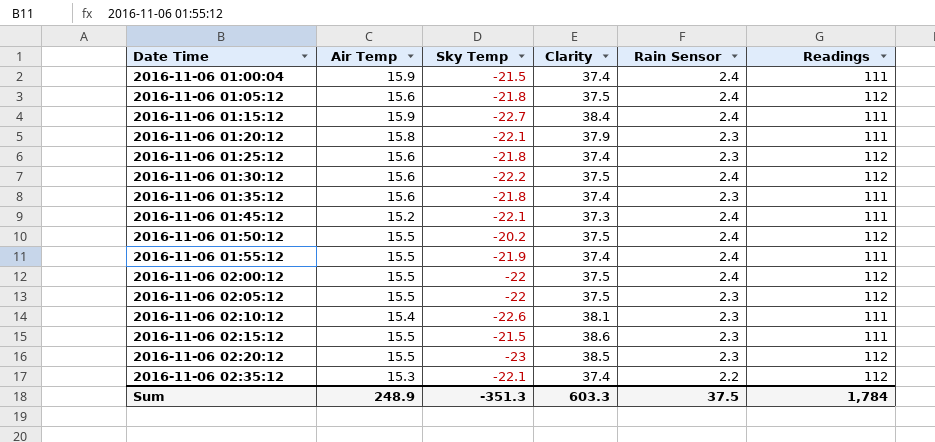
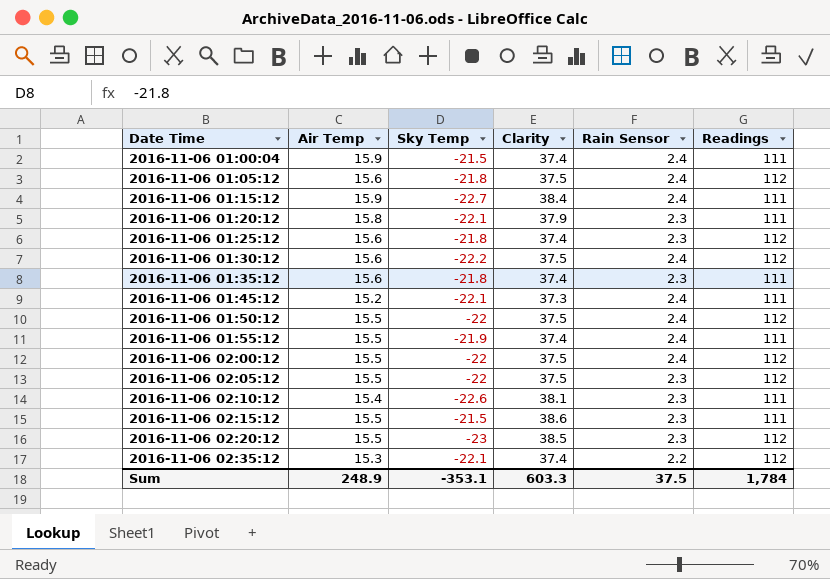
2016-11-06 01:50:12 | Sky Temp: -20.2 -> -22
Sum | Sky Temp: -351.3 -> -353.1

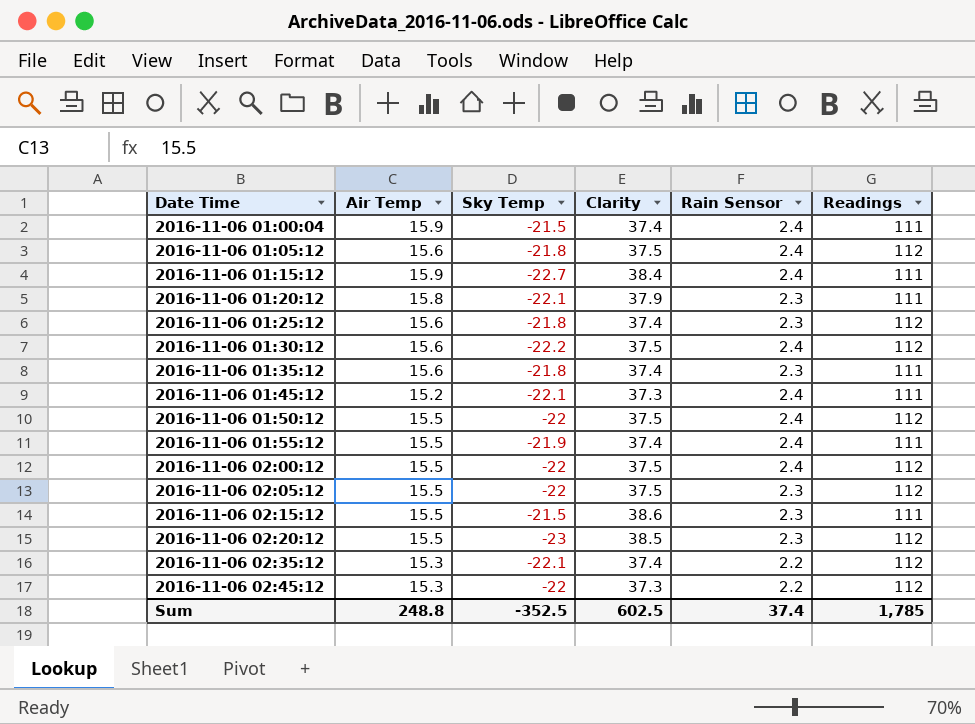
row 2016-11-06 02:10:12: 15.4 | -22.6 | 38.1 | 2.3 | 111 -> none
row 2016-11-06 02:45:12: none -> 15.3 | -22 | 37.3 | 2.2 | 112
Sum | Air Temp: 248.9 -> 248.8
Sum | Sky Temp: -353.1 -> -352.5
Sum | Clarity: 603.3 -> 602.5
Sum | Rain Sensor: 37.5 -> 37.4
Sum | Readings: 1,784 -> 1,785

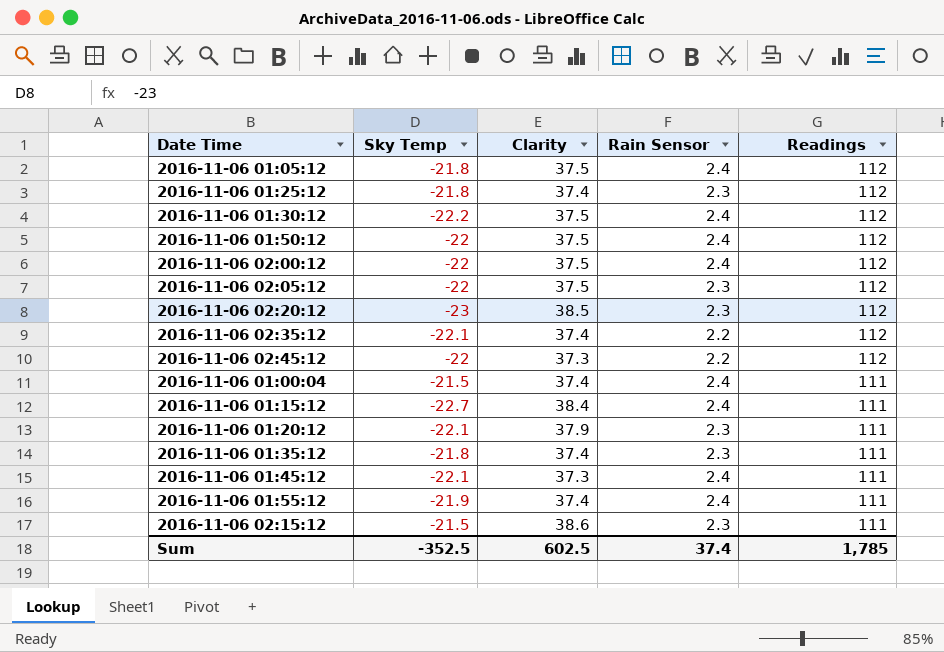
row order: Date Time ascending -> Readings descending
column Air Temp | position: 2 -> none

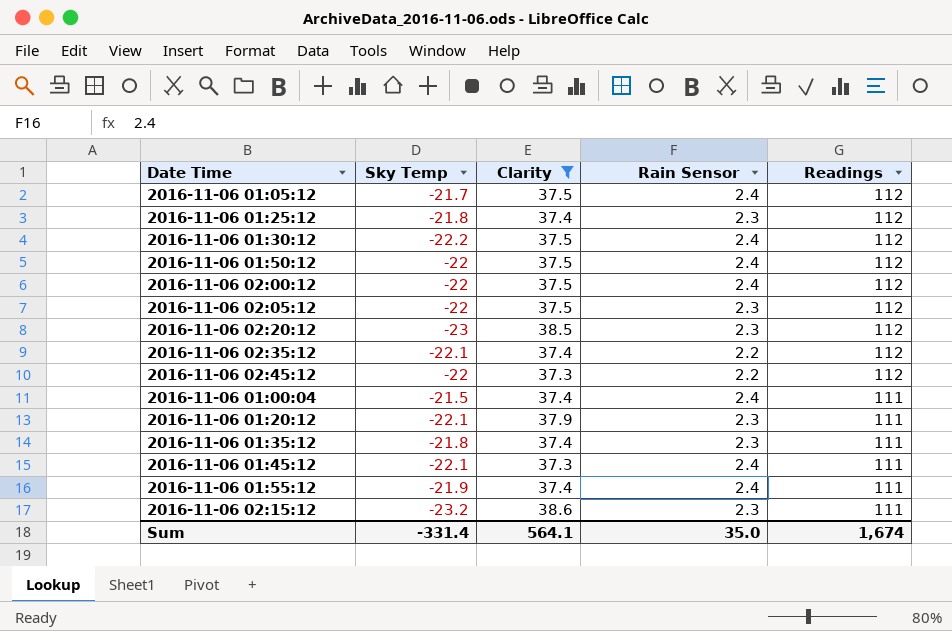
filter: none -> Clarity != 38.4
2016-11-06 01:05:12 | Sky Temp: -21.8 -> -21.7
2016-11-06 02:15:12 | Sky Temp: -21.5 -> -23.2
Sum | Sky Temp: -352.5 -> -331.4
Sum | Clarity: 602.5 -> 564.1
Sum | Rain Sensor: 37.4 -> 35.0
Sum | Readings: 1,785 -> 1,674

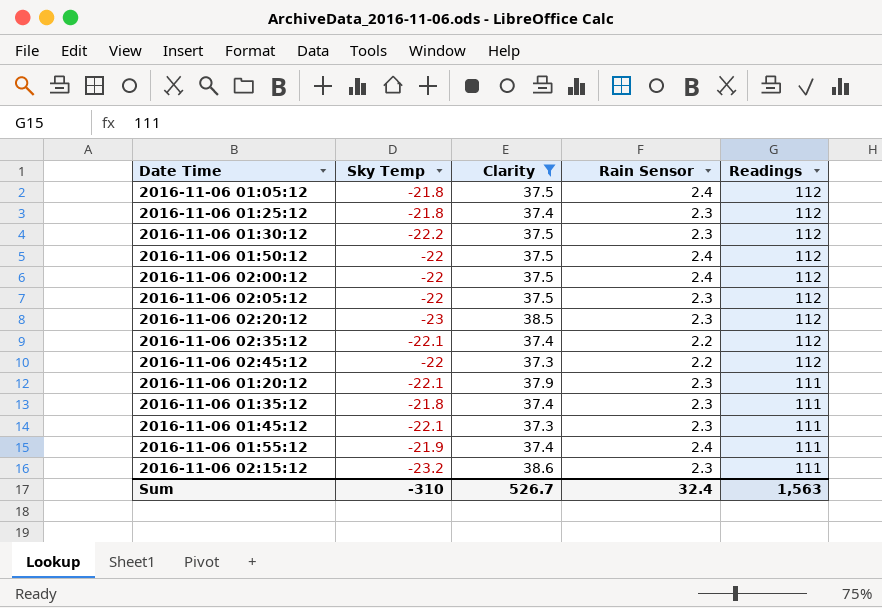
row 2016-11-06 01:00:04: -21.5 | 37.4 | 2.4 | 111 -> none
2016-11-06 01:05:12 | Sky Temp: -21.7 -> -21.8
2016-11-06 01:30:12 | Rain Sensor: 2.4 -> 2.3
2016-11-06 01:45:12 | Rain Sensor: 2.4 -> 2.3
Sum | Sky Temp: -331.4 -> -310
Sum | Clarity: 564.1 -> 526.7
Sum | Rain Sensor: 35.0 -> 32.4
Sum | Readings: 1,674 -> 1,563

